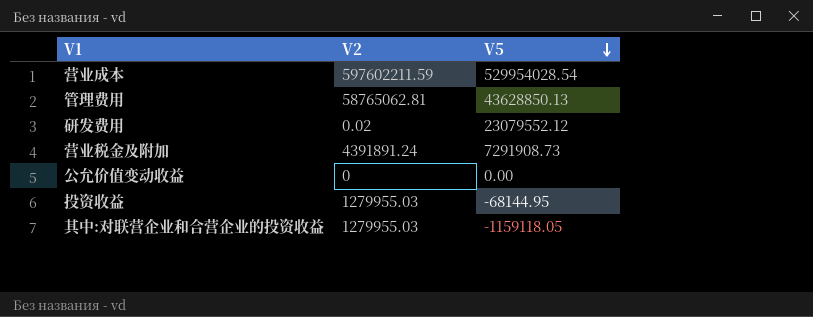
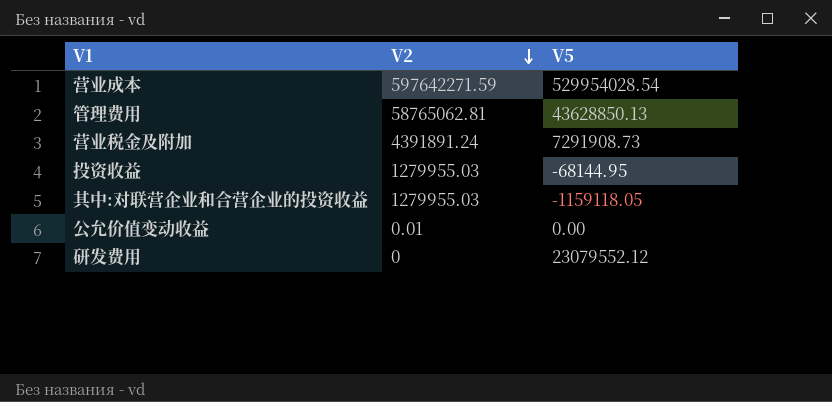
row order: V5 descending -> V2 descending
营业成本 | V2: 597602211.59 -> 597642271.59
公允价值变动收益 | V2: 0 -> 0.01
研发费用 | V2: 0.02 -> 0

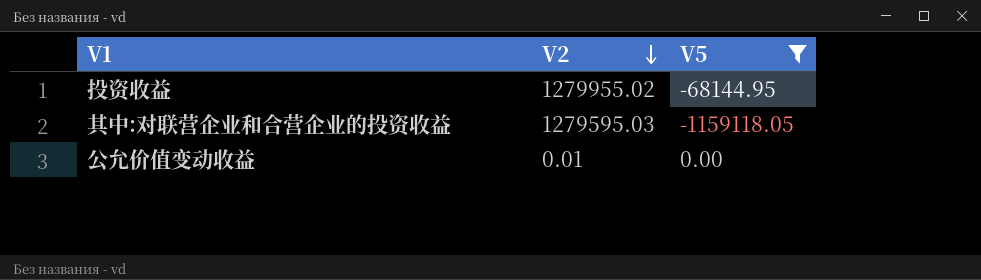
filter: none -> V5 <= 0.00
投资收益 | V2: 1279955.03 -> 1279955.02
其中:对联营企业和合营企业的投资收益 | V2: 1279955.03 -> 1279595.03

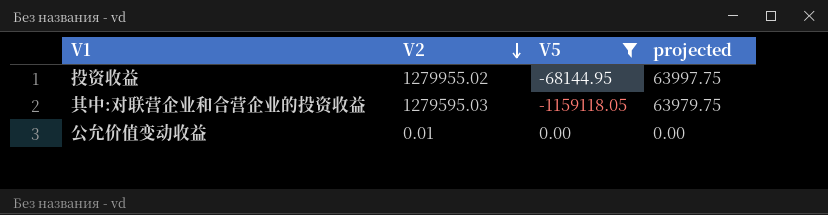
column projected | formula: none -> [V2] * 0.05

